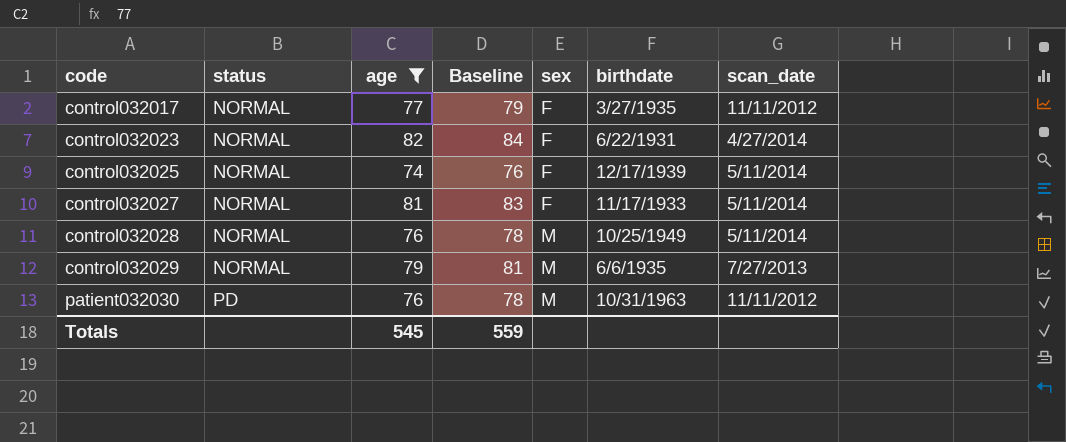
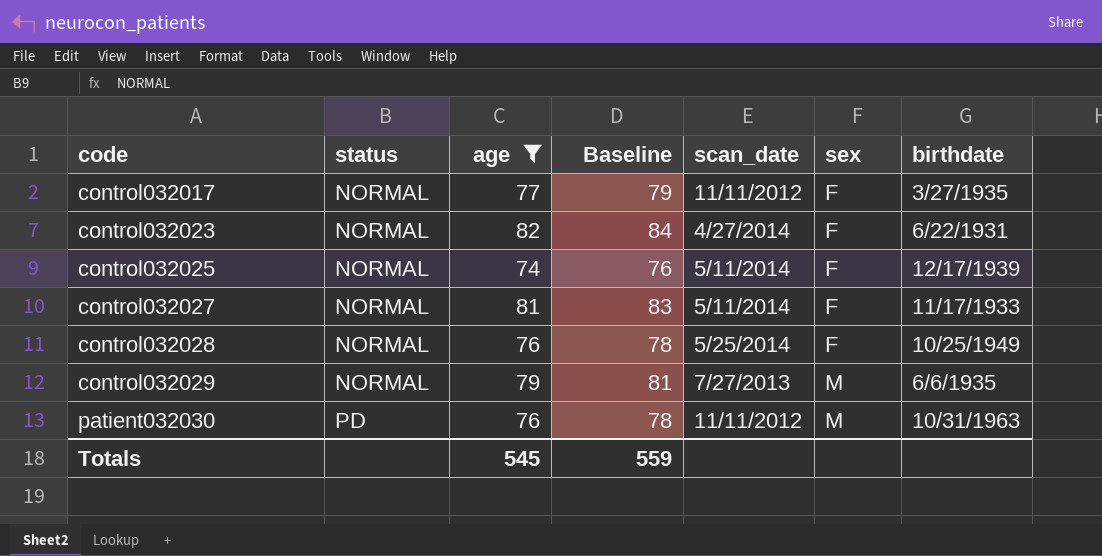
column scan_date | position: 7 -> 5
control032028 | scan_date: 5/11/2014 -> 5/25/2014
control032028 | sex: M -> F

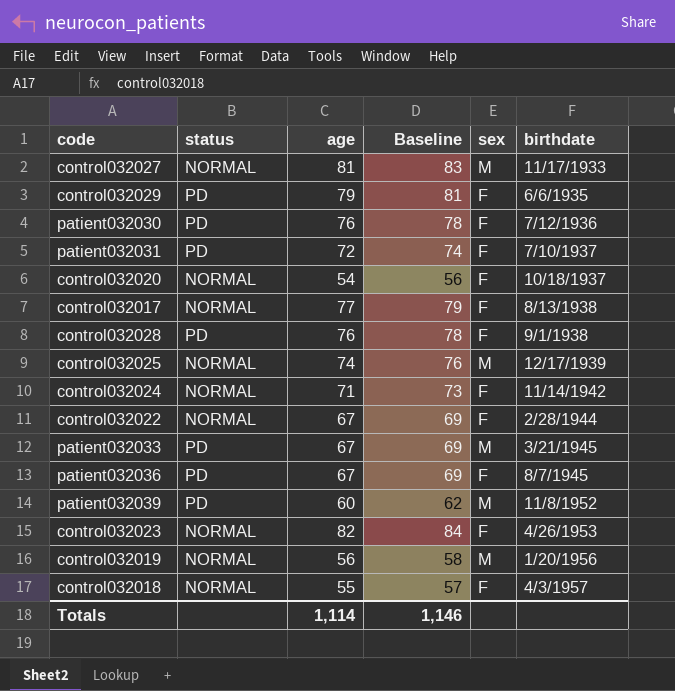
filter: age >= 74 -> none
row order: code ascending -> birthdate ascending
column scan_date | position: 5 -> none
control032027 | sex: F -> M
control032029 | status: NORMAL -> PD
control032029 | sex: M -> F
patient032030 | sex: M -> F
patient032030 | birthdate: 10/31/1963 -> 7/12/1936
control032017 | birthdate: 3/27/1935 -> 8/13/1938
control032028 | status: NORMAL -> PD
control032028 | birthdate: 10/25/1949 -> 9/1/1938
control032025 | sex: F -> M
control032023 | birthdate: 6/22/1931 -> 4/26/1953
Totals | age: 545 -> 1,114
Totals | Baseline: 559 -> 1,146

